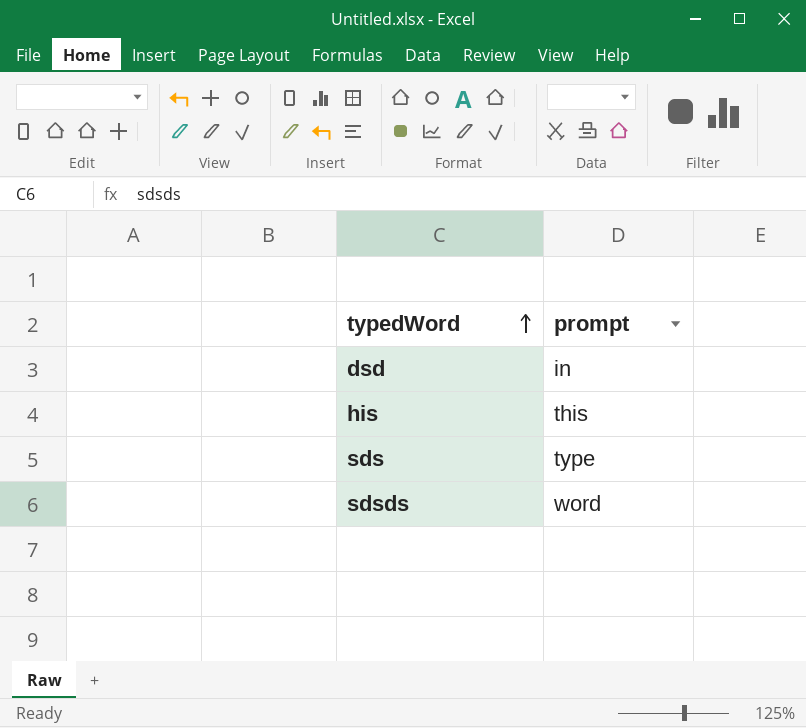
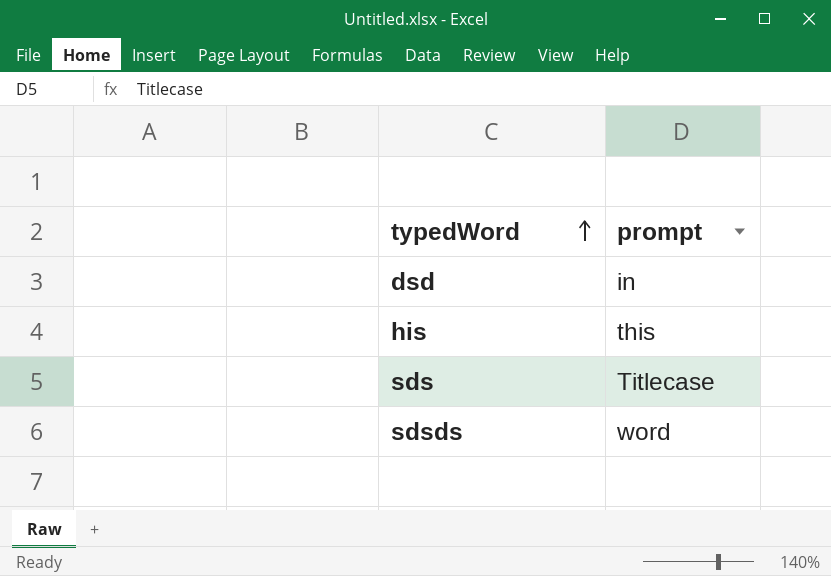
sds | prompt: type -> Titlecase

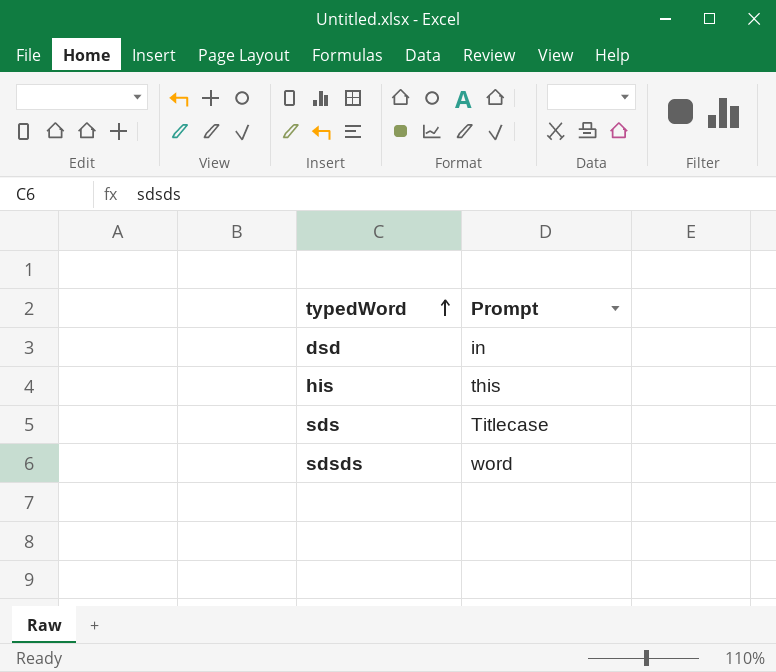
column name: prompt -> Prompt

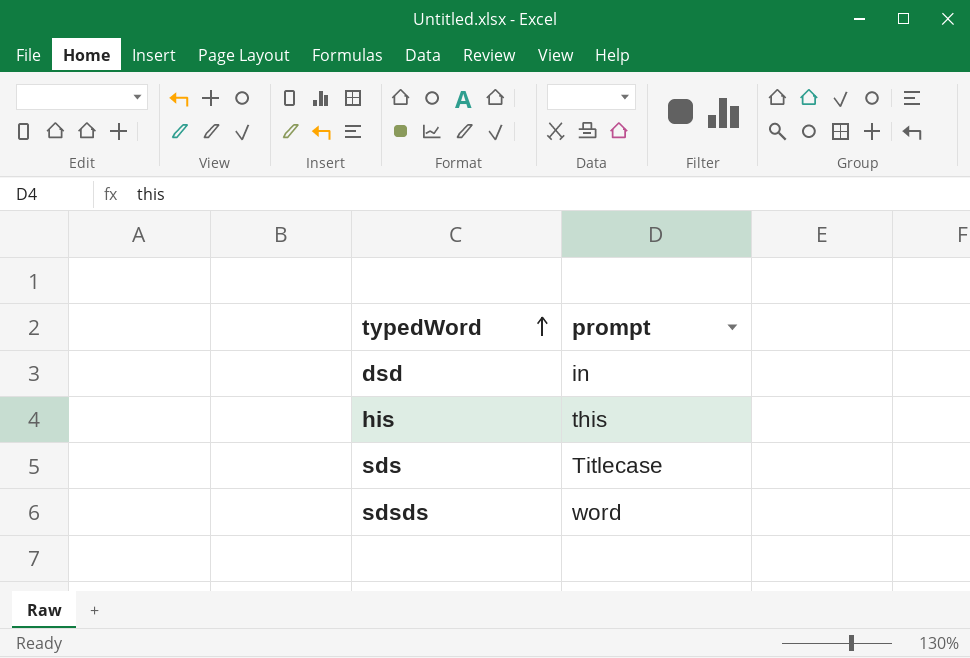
column name: Prompt -> prompt

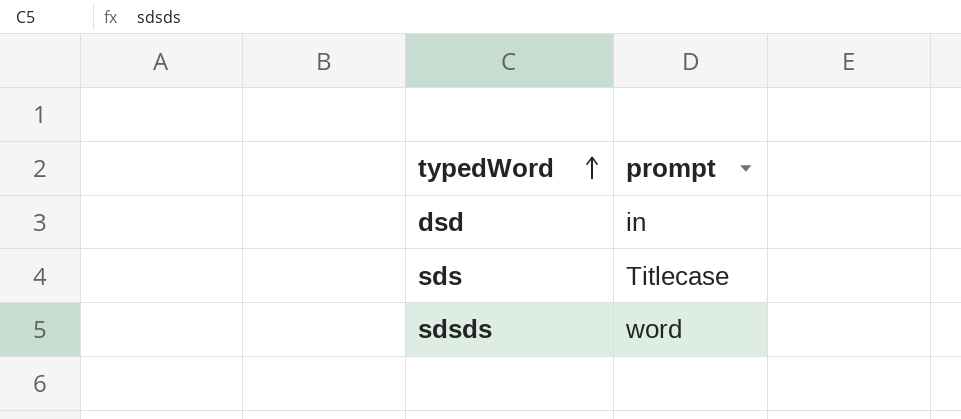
row his: this -> none

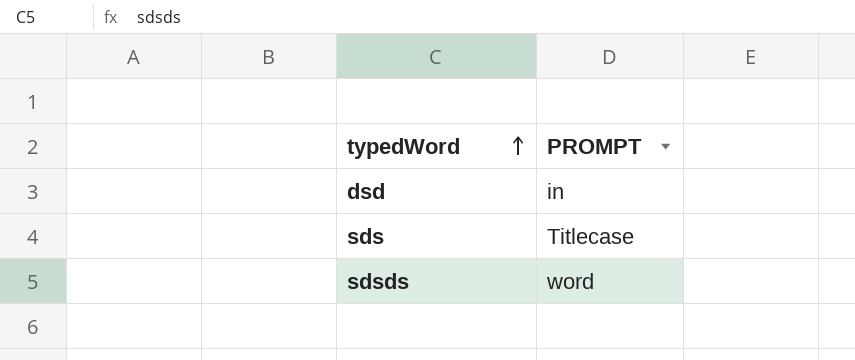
column name: prompt -> PROMPT

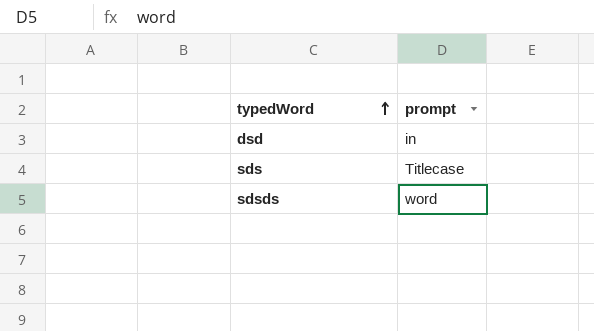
column name: PROMPT -> prompt

